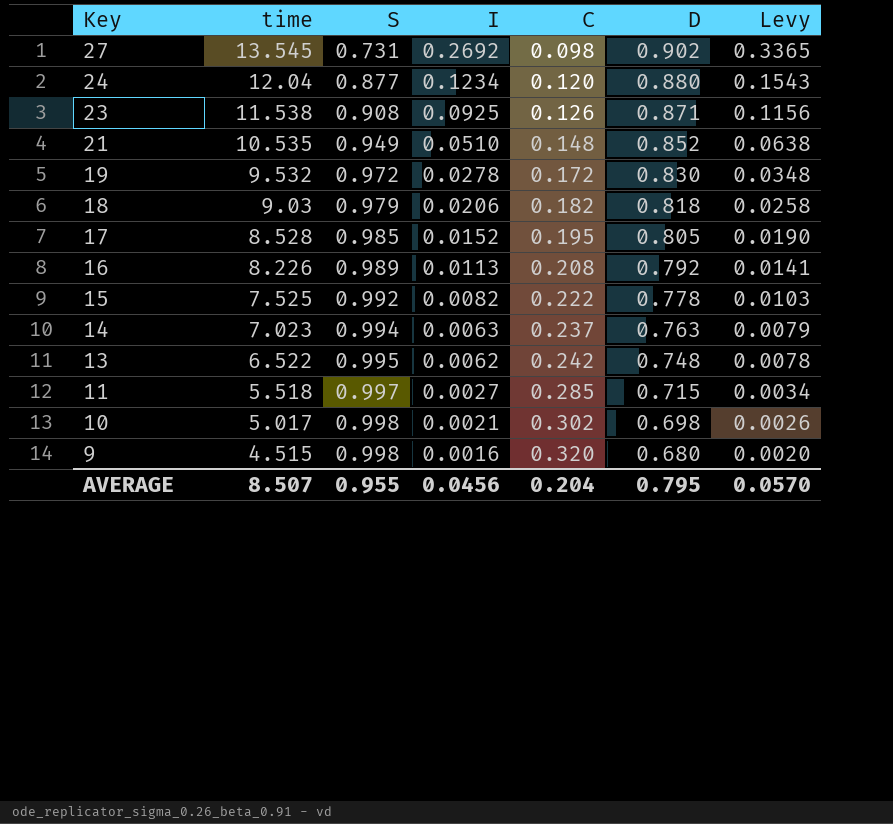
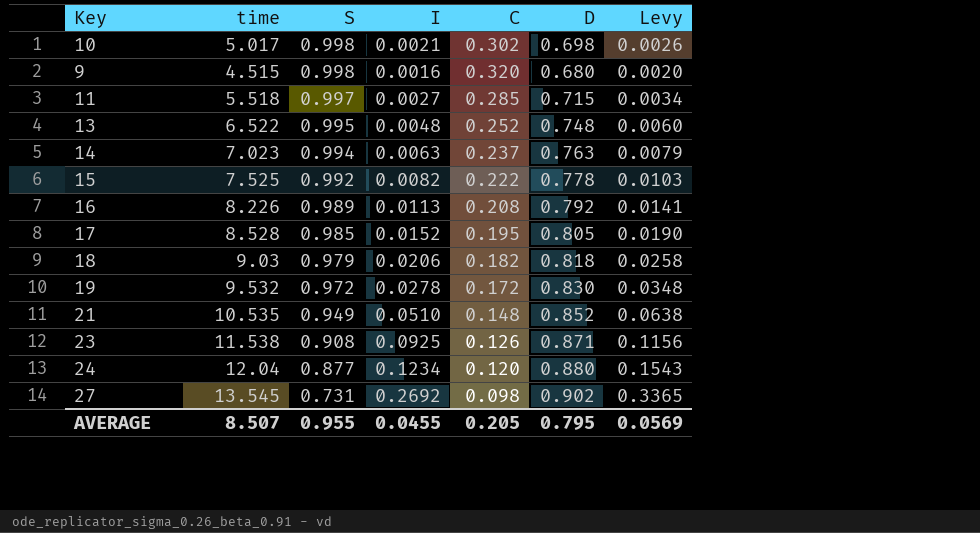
row order: Key descending -> S descending
13 | I: 0.0062 -> 0.0048
13 | C: 0.242 -> 0.252
13 | Levy: 0.0078 -> 0.0060
AVERAGE | I: 0.0456 -> 0.0455
AVERAGE | C: 0.204 -> 0.205
AVERAGE | Levy: 0.0570 -> 0.0569

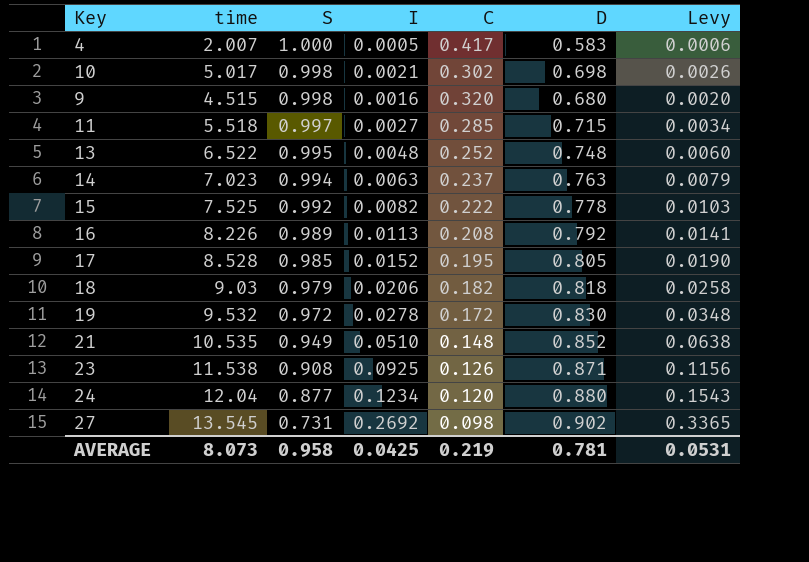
row 4: none -> 2.007 | 1.000 | 0.0005 | 0.417 | 0.583 | 0.0006
AVERAGE | time: 8.507 -> 8.073
AVERAGE | S: 0.955 -> 0.958
AVERAGE | I: 0.0455 -> 0.0425
AVERAGE | C: 0.205 -> 0.219
AVERAGE | D: 0.795 -> 0.781
AVERAGE | Levy: 0.0569 -> 0.0531

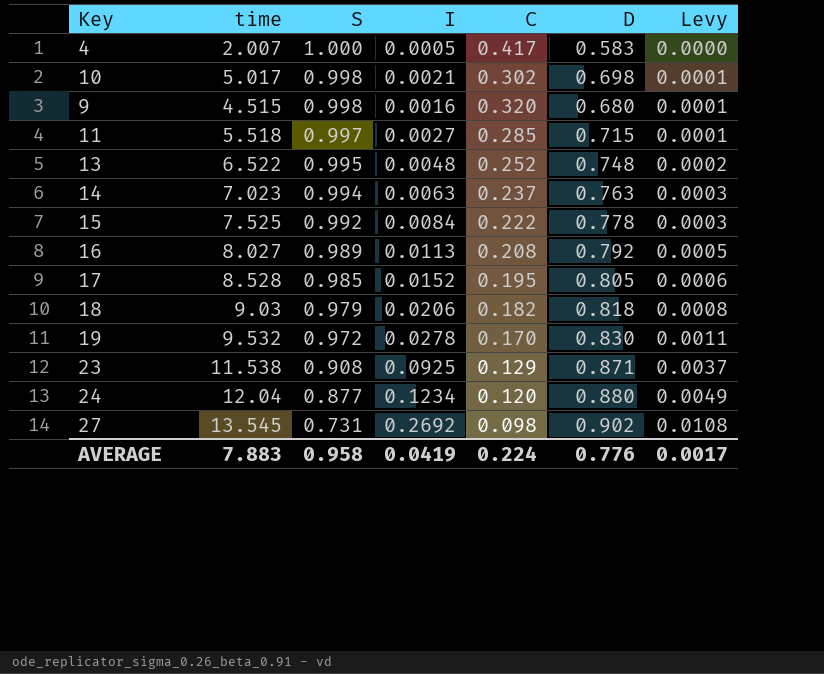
column Levy | formula: [I] * 1.25 -> [I] * 0.04
row 21: 10.535 | 0.949 | 0.0510 | 0.148 | 0.852 | 0.0638 -> none
15 | I: 0.0082 -> 0.0084
16 | time: 8.226 -> 8.027
19 | C: 0.172 -> 0.170
23 | C: 0.126 -> 0.129
AVERAGE | time: 8.073 -> 7.883
AVERAGE | I: 0.0425 -> 0.0419
AVERAGE | C: 0.219 -> 0.224
AVERAGE | D: 0.781 -> 0.776
AVERAGE | Levy: 0.0531 -> 0.0017

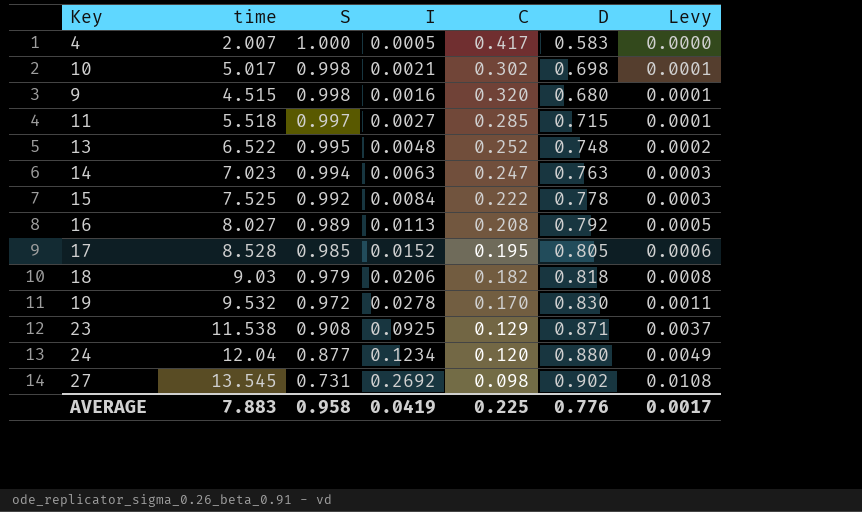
14 | C: 0.237 -> 0.247
AVERAGE | C: 0.224 -> 0.225

